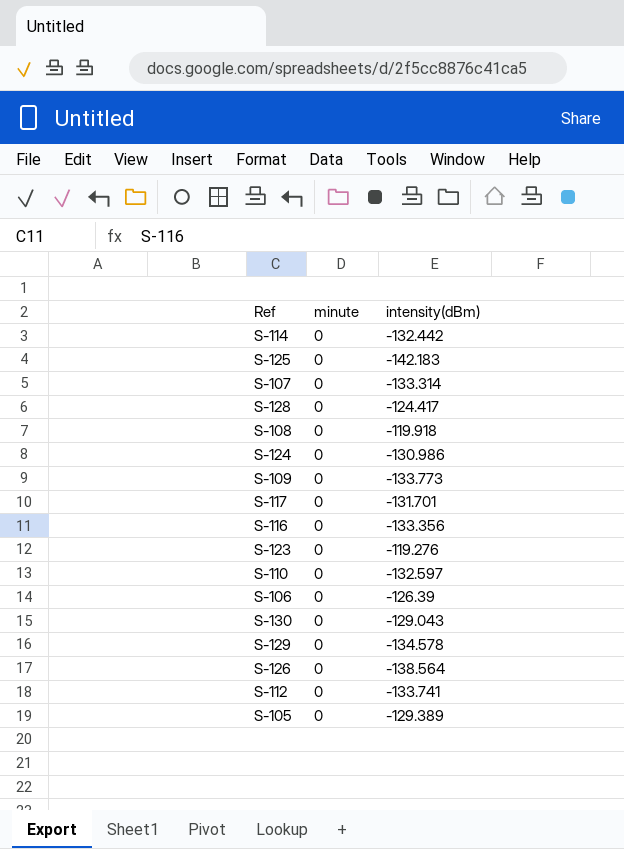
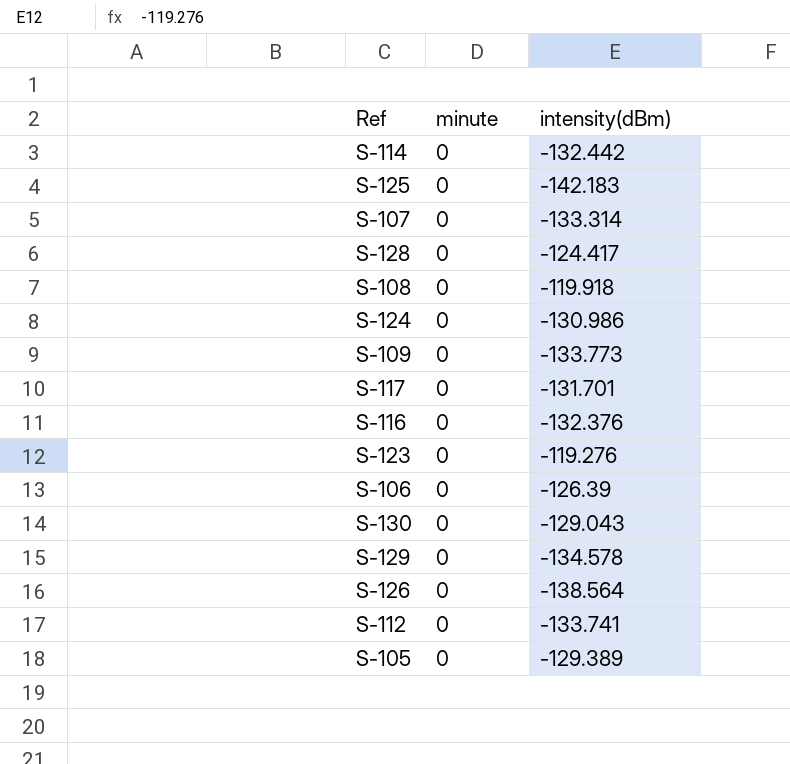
row S-110: 0 | -132.597 -> none
S-116 | intensity(dBm): -133.356 -> -132.376

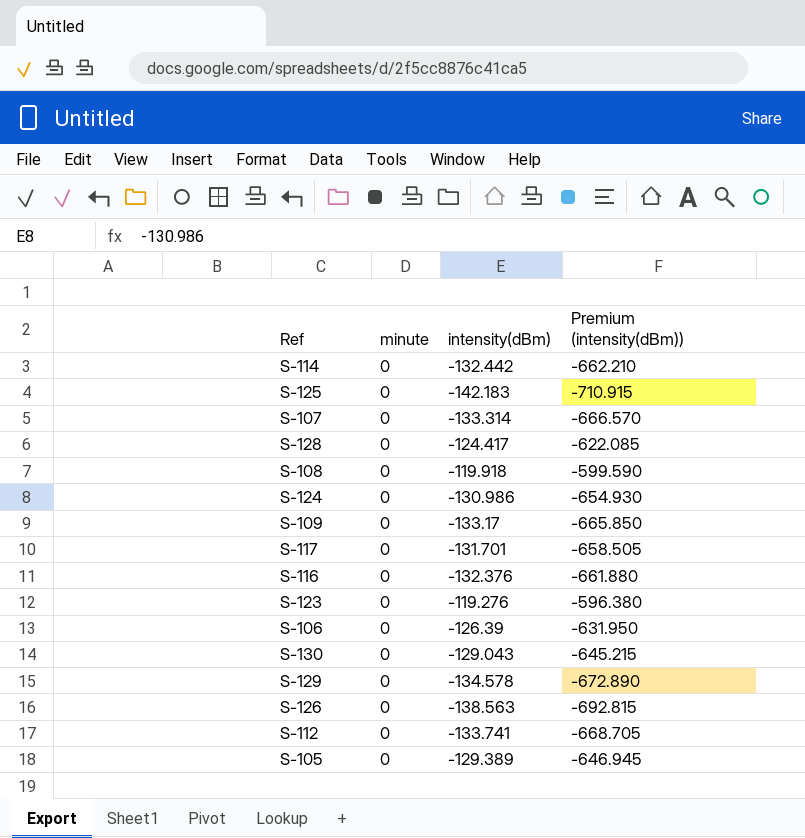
column Premium (intensity(dBm)) | formula: none -> [intensity(dBm)] * 5
S-109 | intensity(dBm): -133.773 -> -133.17
S-126 | intensity(dBm): -138.564 -> -138.563

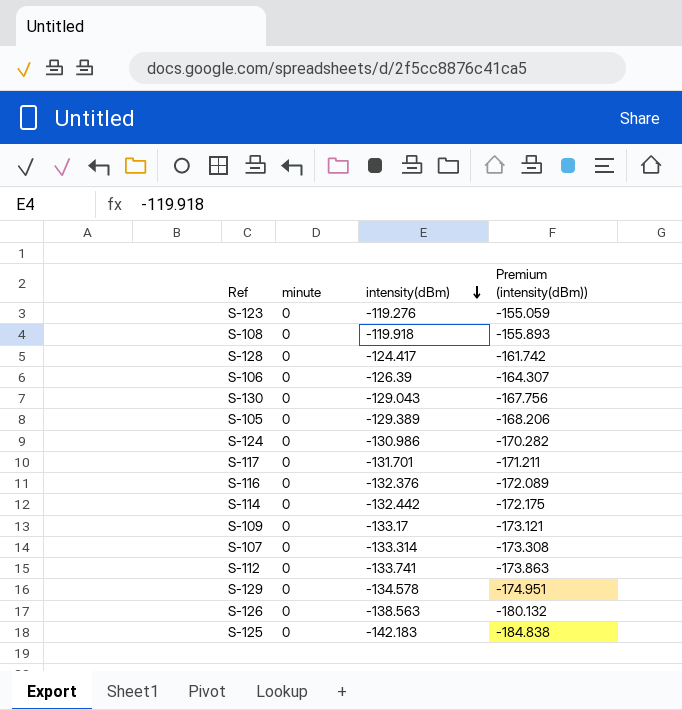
row order: none -> intensity(dBm) descending
column Premium (intensity(dBm)) | formula: [intensity(dBm)] * 5 -> [intensity(dBm)] * 1.3

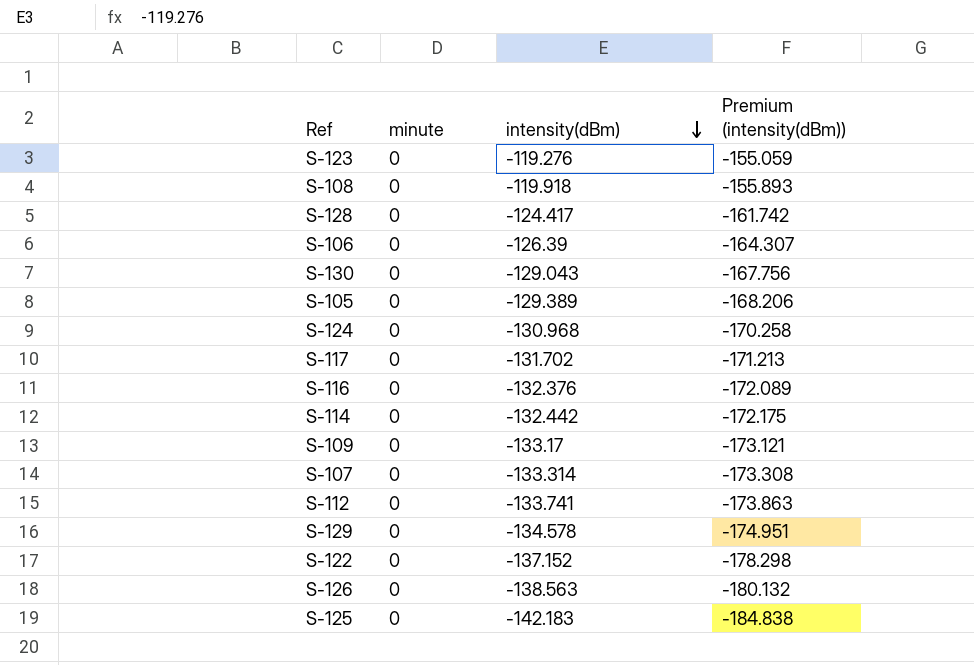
S-124 | intensity(dBm): -130.986 -> -130.968
S-124 | Premium (intensity(dBm)): -170.282 -> -170.258
S-117 | intensity(dBm): -131.701 -> -131.702
S-117 | Premium (intensity(dBm)): -171.211 -> -171.213
row S-122: none -> 0 | -137.152 | -178.298

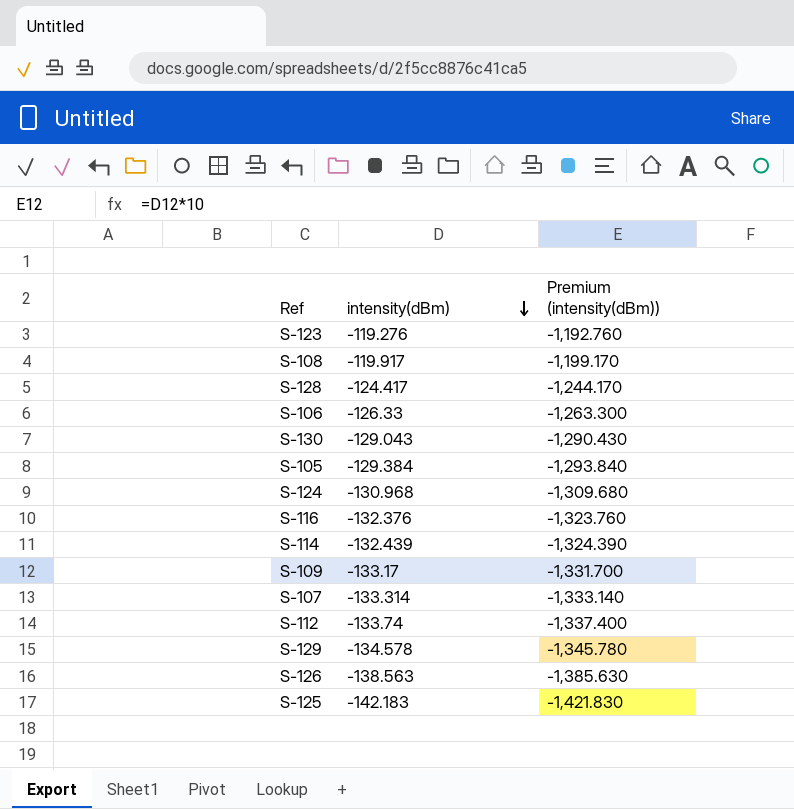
column minute | position: 2 -> none
column Premium (intensity(dBm)) | formula: [intensity(dBm)] * 1.3 -> [intensity(dBm)] * 10
row S-117: 0 | -131.702 | -171.213 -> none
row S-122: 0 | -137.152 | -178.298 -> none
S-108 | intensity(dBm): -119.918 -> -119.917
S-106 | intensity(dBm): -126.39 -> -126.33
S-105 | intensity(dBm): -129.389 -> -129.384
S-114 | intensity(dBm): -132.442 -> -132.439
S-112 | intensity(dBm): -133.741 -> -133.74

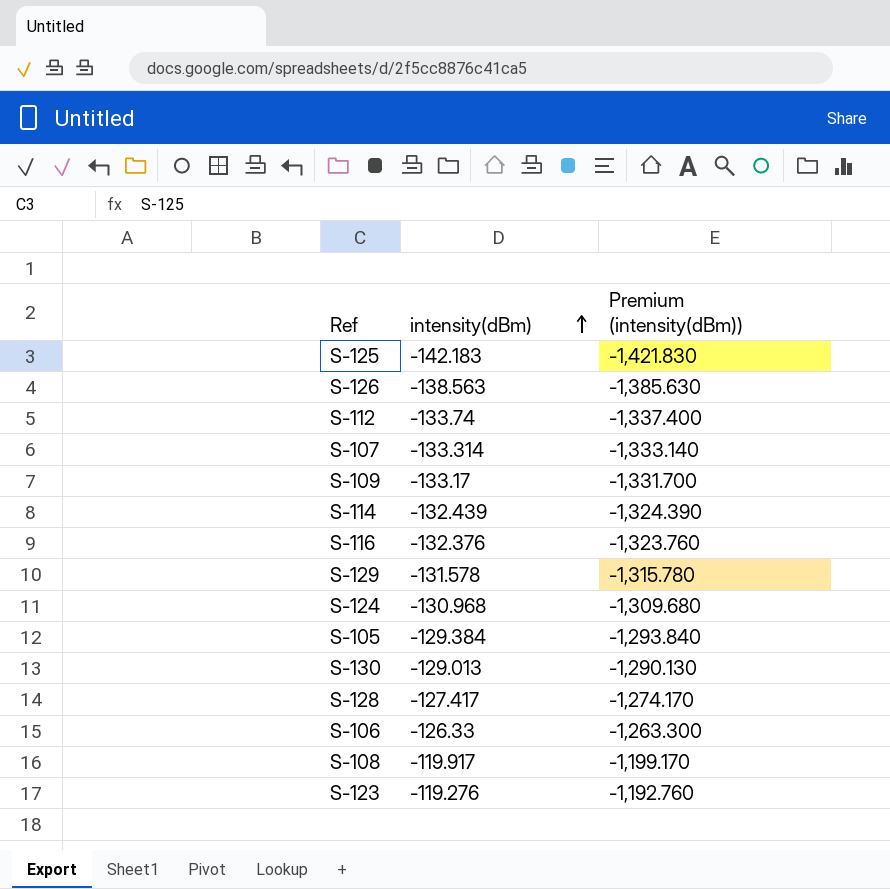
row order: intensity(dBm) descending -> intensity(dBm) ascending
S-129 | intensity(dBm): -134.578 -> -131.578
S-129 | Premium (intensity(dBm)): -1,345.780 -> -1,315.780
S-130 | intensity(dBm): -129.043 -> -129.013
S-130 | Premium (intensity(dBm)): -1,290.430 -> -1,290.130
S-128 | intensity(dBm): -124.417 -> -127.417
S-128 | Premium (intensity(dBm)): -1,244.170 -> -1,274.170

